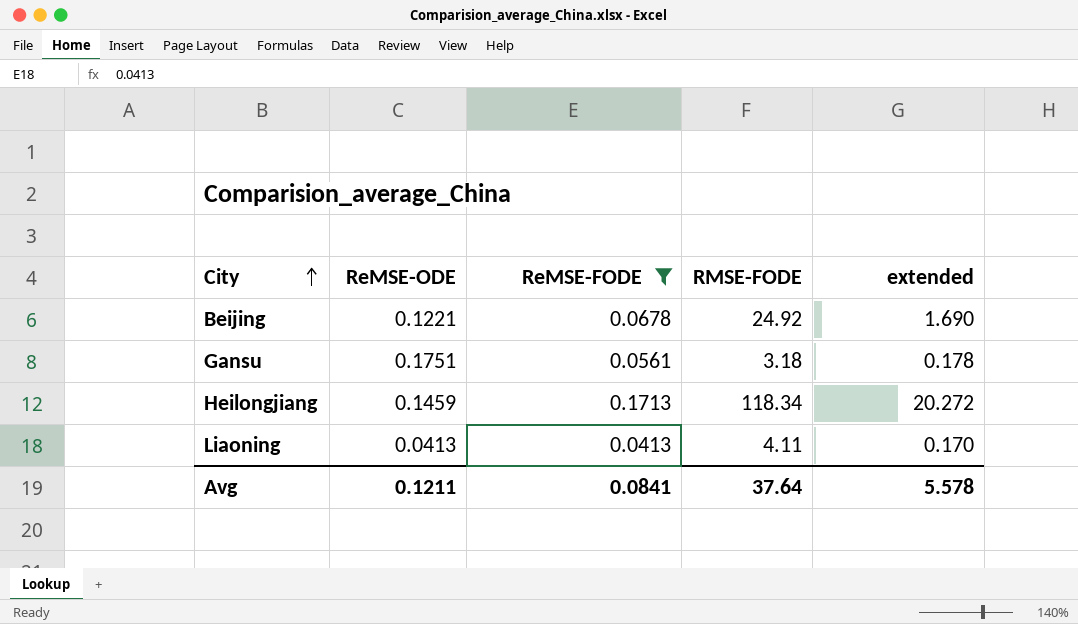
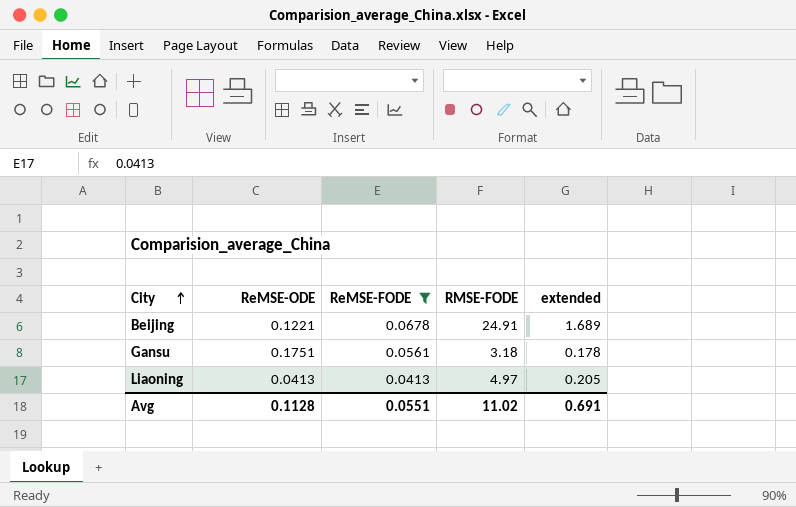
row Heilongjiang: 0.1459 | 0.1713 | 118.34 | 20.272 -> none
Beijing | RMSE-FODE: 24.92 -> 24.91
Beijing | extended: 1.690 -> 1.689
Liaoning | RMSE-FODE: 4.11 -> 4.97
Liaoning | extended: 0.170 -> 0.205
Avg | ReMSE-ODE: 0.1211 -> 0.1128
Avg | ReMSE-FODE: 0.0841 -> 0.0551
Avg | RMSE-FODE: 37.64 -> 11.02
Avg | extended: 5.578 -> 0.691

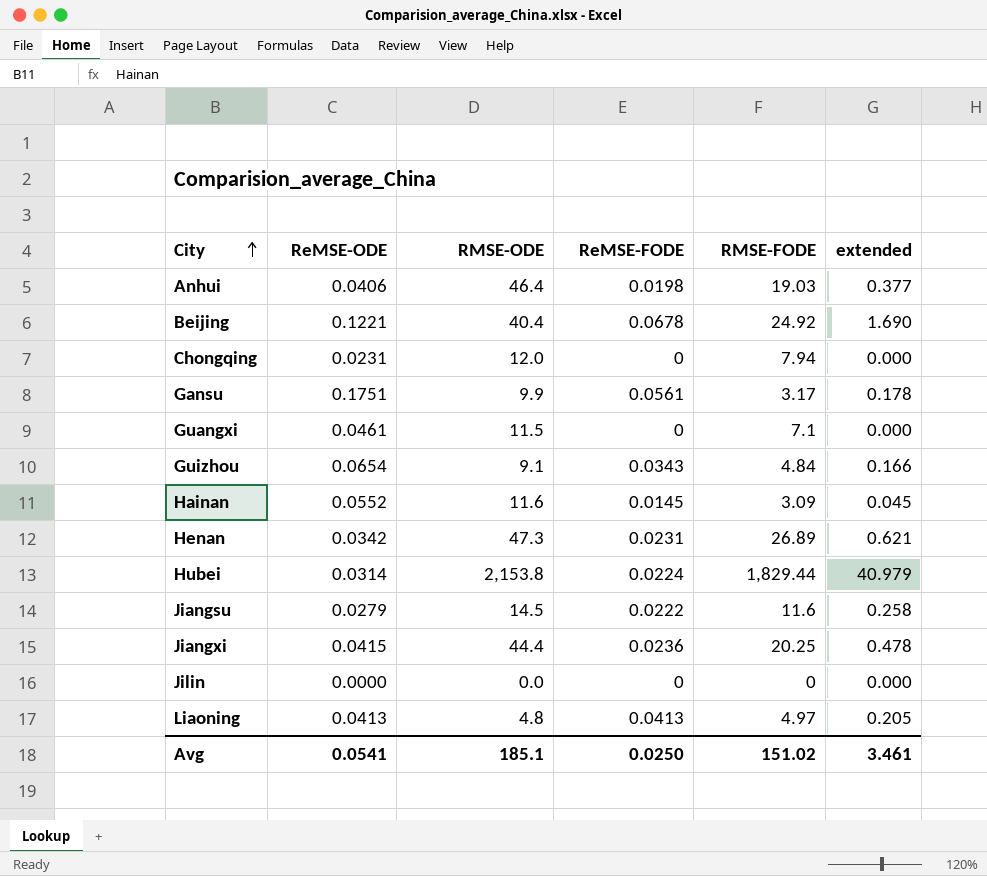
filter: ReMSE-FODE >= 0.0413 -> none
column RMSE-ODE | position: none -> 3
Beijing | RMSE-FODE: 24.91 -> 24.92
Beijing | extended: 1.689 -> 1.690
Gansu | RMSE-FODE: 3.18 -> 3.17
Avg | ReMSE-ODE: 0.1128 -> 0.0541
Avg | ReMSE-FODE: 0.0551 -> 0.0250
Avg | RMSE-FODE: 11.02 -> 151.02
Avg | extended: 0.691 -> 3.461

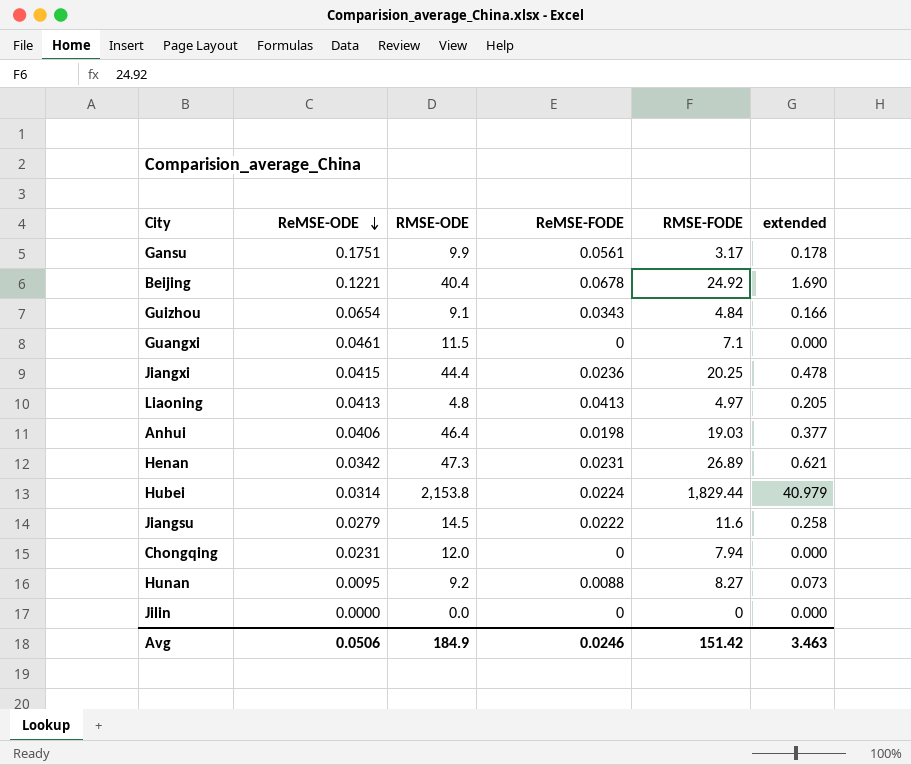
row order: City ascending -> ReMSE-ODE descending
row Hainan: 0.0552 | 11.6 | 0.0145 | 3.09 | 0.045 -> none
row Hunan: none -> 0.0095 | 9.2 | 0.0088 | 8.27 | 0.073
Avg | ReMSE-ODE: 0.0541 -> 0.0506
Avg | RMSE-ODE: 185.1 -> 184.9
Avg | ReMSE-FODE: 0.0250 -> 0.0246
Avg | RMSE-FODE: 151.02 -> 151.42
Avg | extended: 3.461 -> 3.463

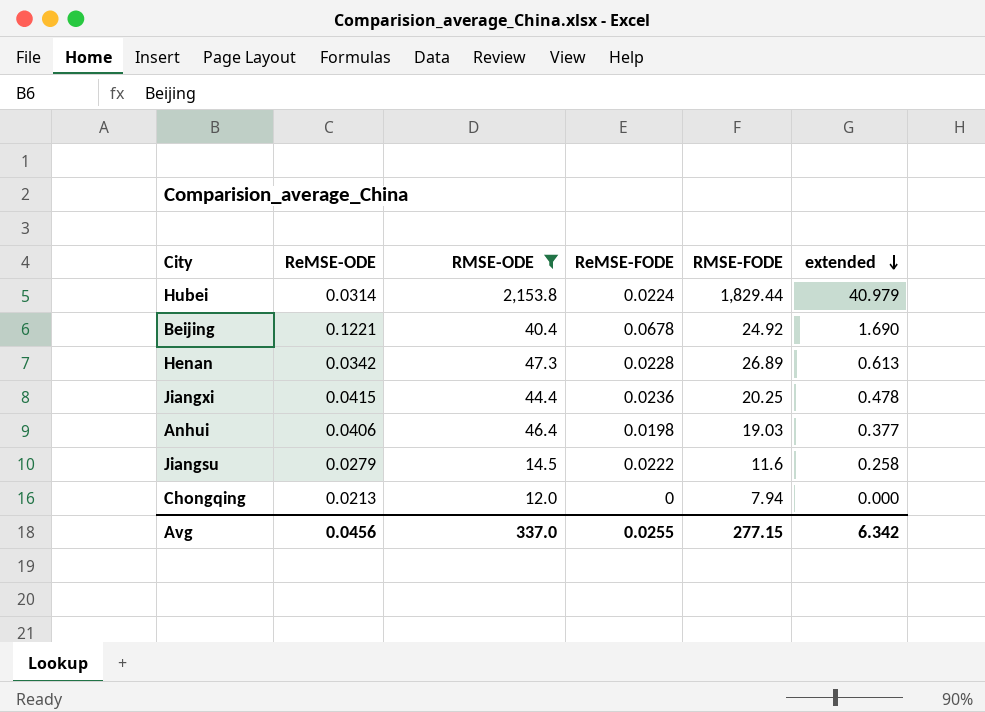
filter: none -> RMSE-ODE >= 12.0
row order: ReMSE-ODE descending -> extended descending
Henan | ReMSE-FODE: 0.0231 -> 0.0228
Henan | extended: 0.621 -> 0.613
Chongqing | ReMSE-ODE: 0.0231 -> 0.0213
Avg | ReMSE-ODE: 0.0506 -> 0.0456
Avg | RMSE-ODE: 184.9 -> 337.0
Avg | ReMSE-FODE: 0.0246 -> 0.0255
Avg | RMSE-FODE: 151.42 -> 277.15
Avg | extended: 3.463 -> 6.342

